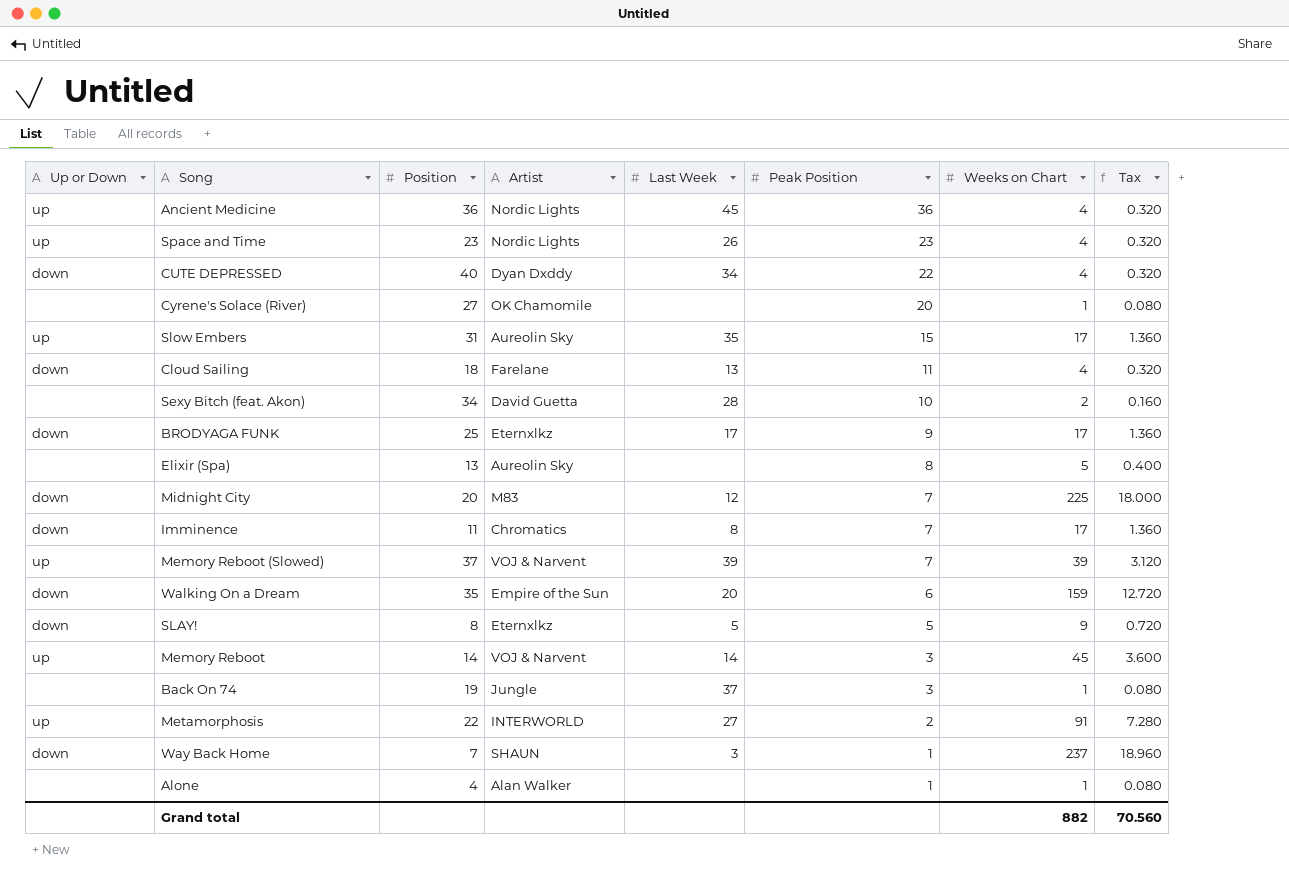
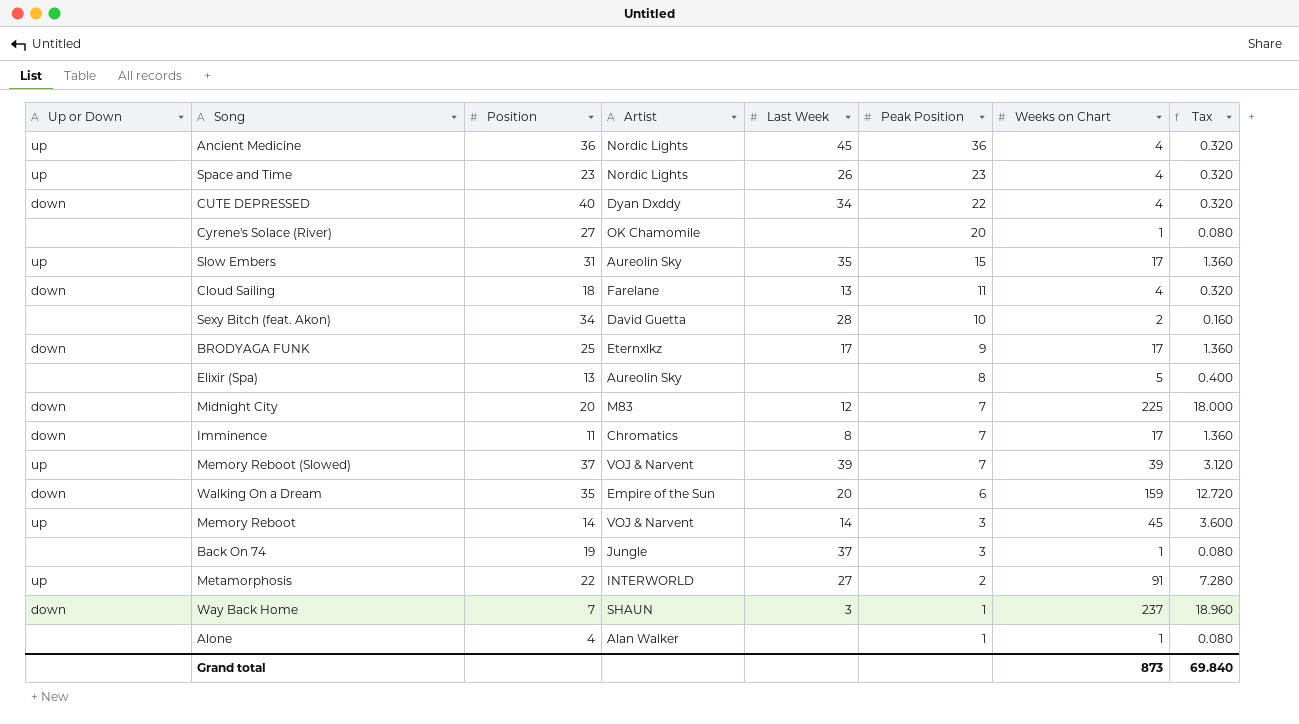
row SLAY!: down | 8 | Eternxlkz | 5 | 5 | 9 | 0.720 -> none
Grand total | Weeks on Chart: 882 -> 873
Grand total | Tax: 70.560 -> 69.840

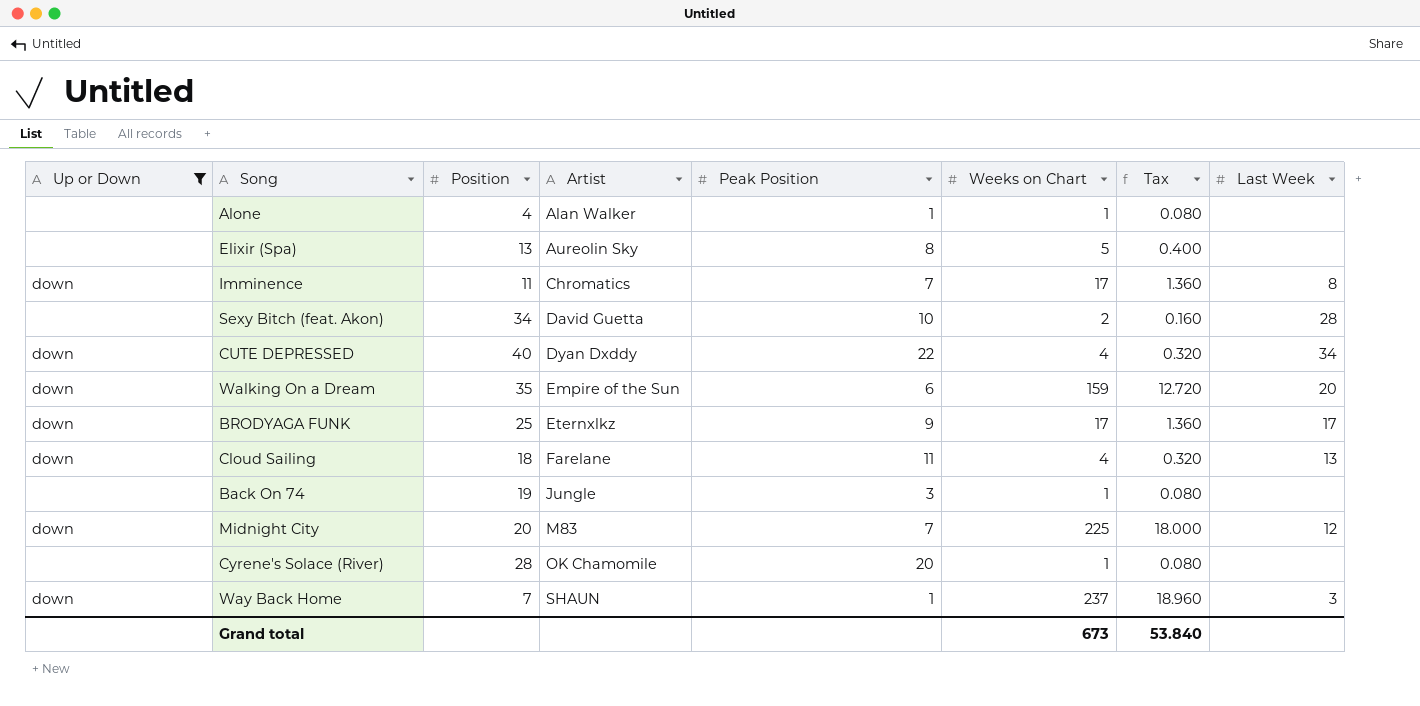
filter: none -> Up or Down != up
row order: Peak Position descending -> Artist ascending
column Last Week | position: 5 -> 8
Back On 74 | Last Week: 37 -> none
Cyrene's Solace (River) | Position: 27 -> 28
Grand total | Weeks on Chart: 873 -> 673
Grand total | Tax: 69.840 -> 53.840

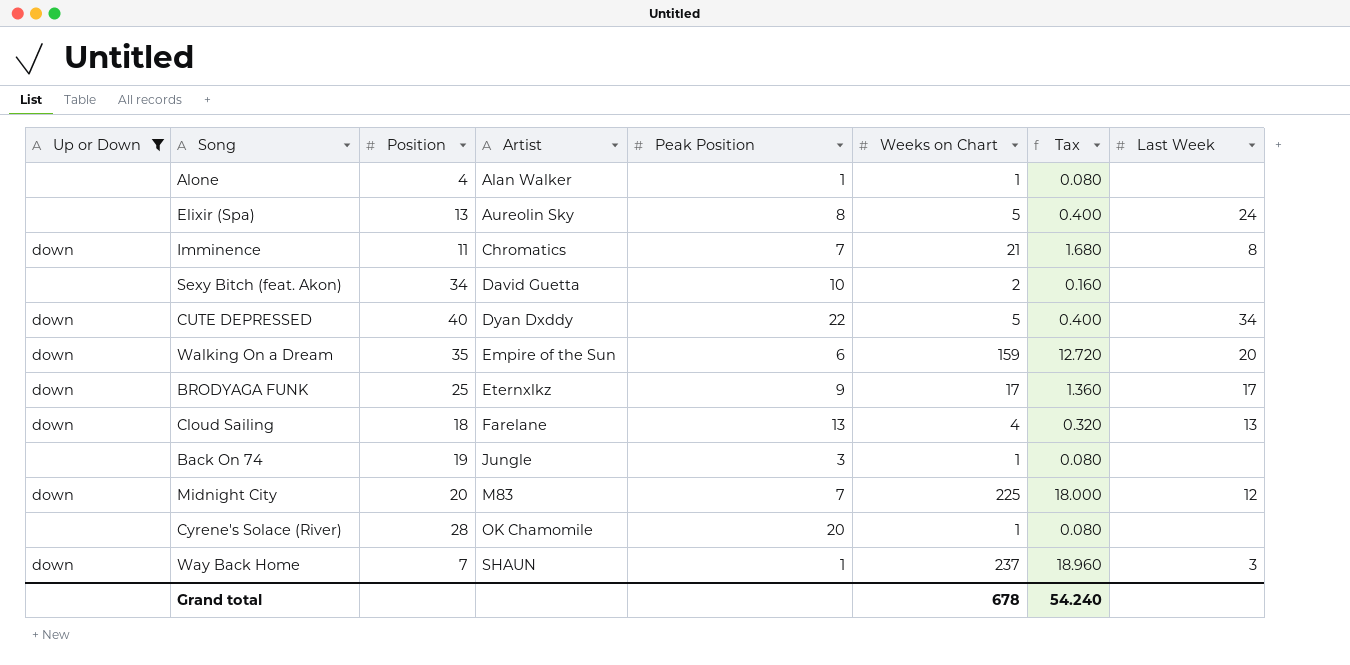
Elixir (Spa) | Last Week: none -> 24
Imminence | Weeks on Chart: 17 -> 21
Imminence | Tax: 1.360 -> 1.680
Sexy Bitch (feat. Akon) | Last Week: 28 -> none
CUTE DEPRESSED | Weeks on Chart: 4 -> 5
CUTE DEPRESSED | Tax: 0.320 -> 0.400
Cloud Sailing | Peak Position: 11 -> 13
Grand total | Weeks on Chart: 673 -> 678
Grand total | Tax: 53.840 -> 54.240

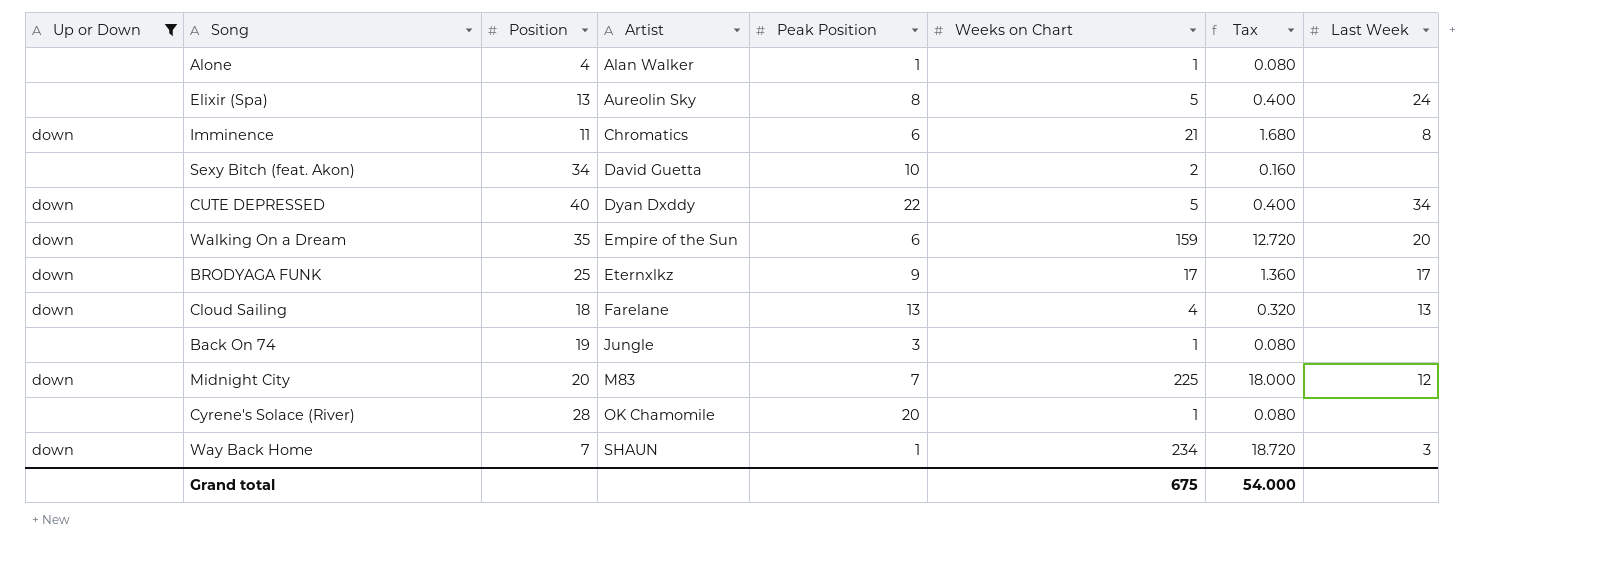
Imminence | Peak Position: 7 -> 6
Way Back Home | Weeks on Chart: 237 -> 234
Way Back Home | Tax: 18.960 -> 18.720
Grand total | Weeks on Chart: 678 -> 675
Grand total | Tax: 54.240 -> 54.000

